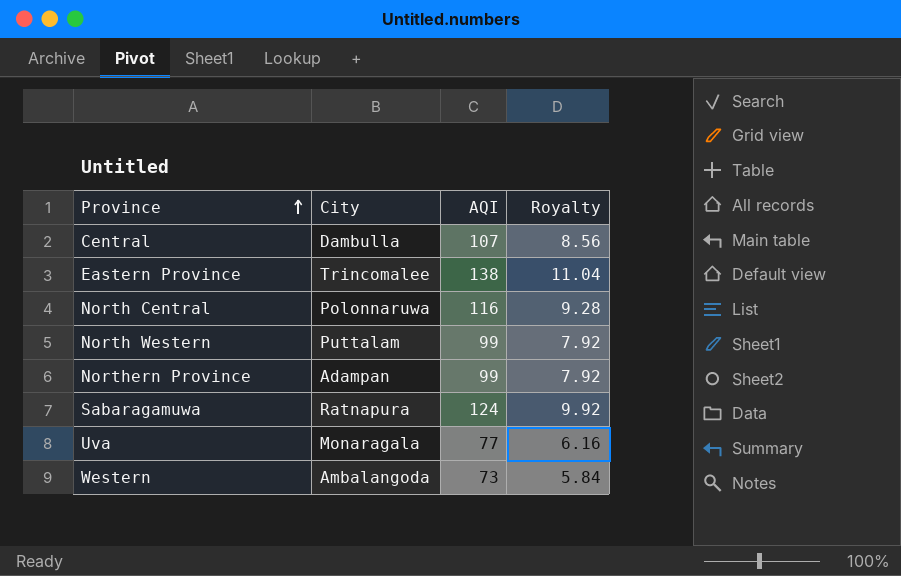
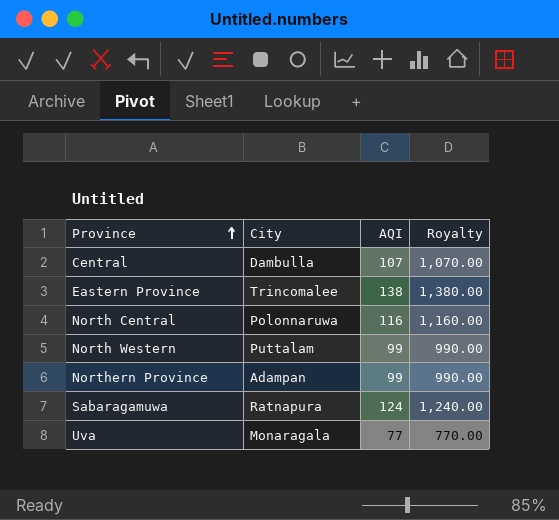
column Royalty | formula: [AQI] * 0.08 -> [AQI] * 10
row Western: Ambalangoda | 73 | 5.84 -> none

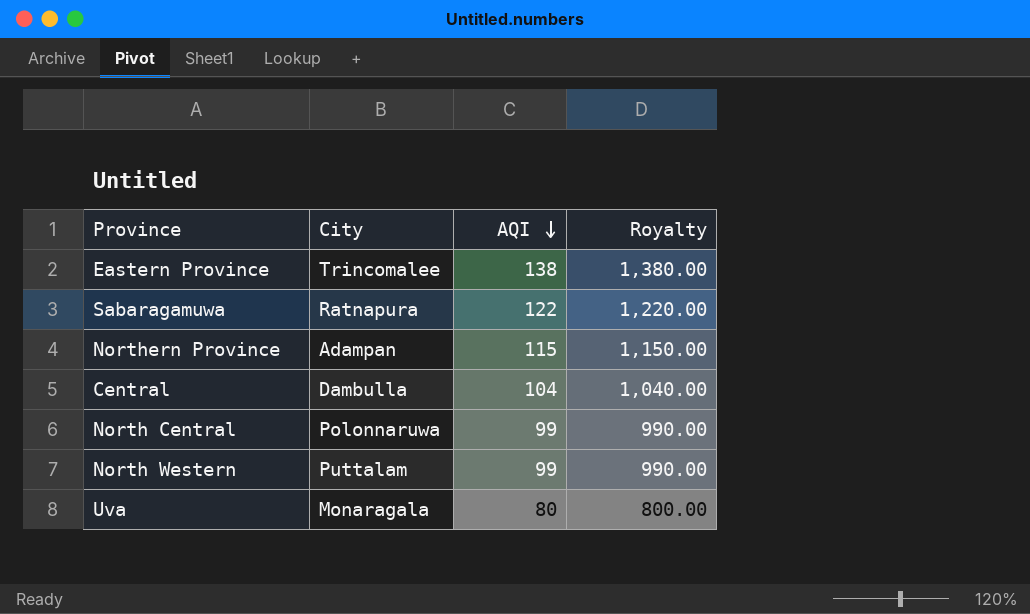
row order: Province ascending -> AQI descending
Sabaragamuwa | AQI: 124 -> 122
Sabaragamuwa | Royalty: 1,240.00 -> 1,220.00
Northern Province | AQI: 99 -> 115
Northern Province | Royalty: 990.00 -> 1,150.00
Central | AQI: 107 -> 104
Central | Royalty: 1,070.00 -> 1,040.00
North Central | AQI: 116 -> 99
North Central | Royalty: 1,160.00 -> 990.00
Uva | AQI: 77 -> 80
Uva | Royalty: 770.00 -> 800.00

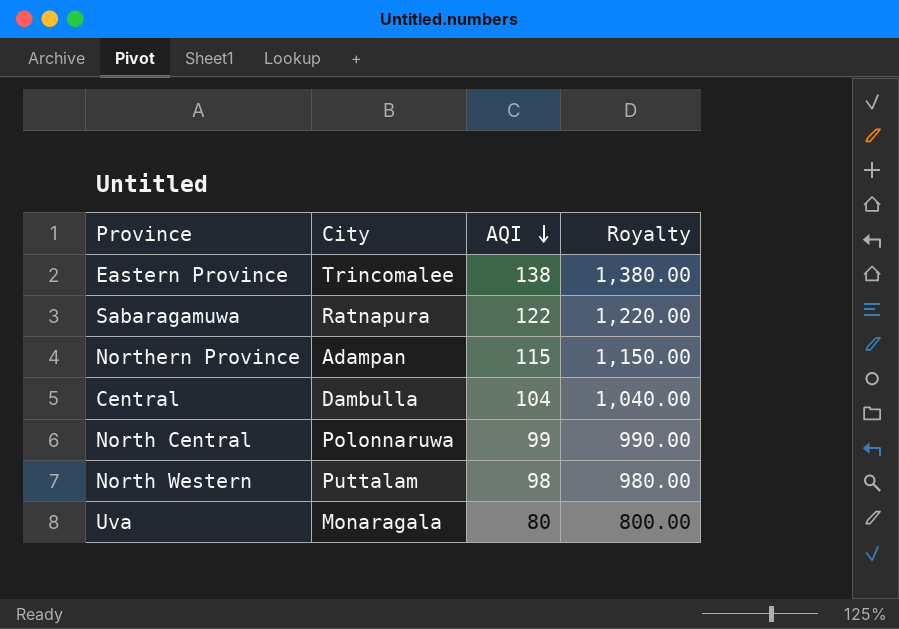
North Western | AQI: 99 -> 98
North Western | Royalty: 990.00 -> 980.00

